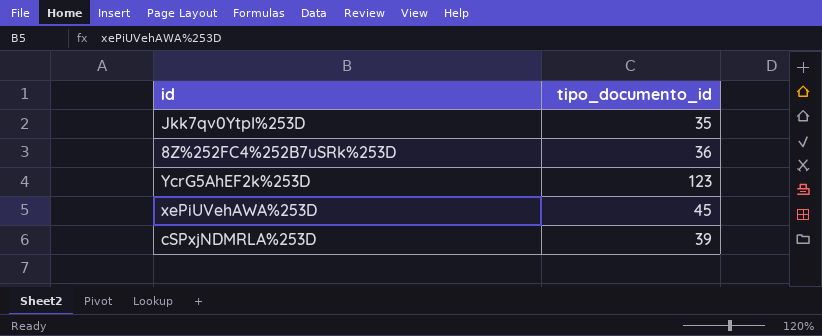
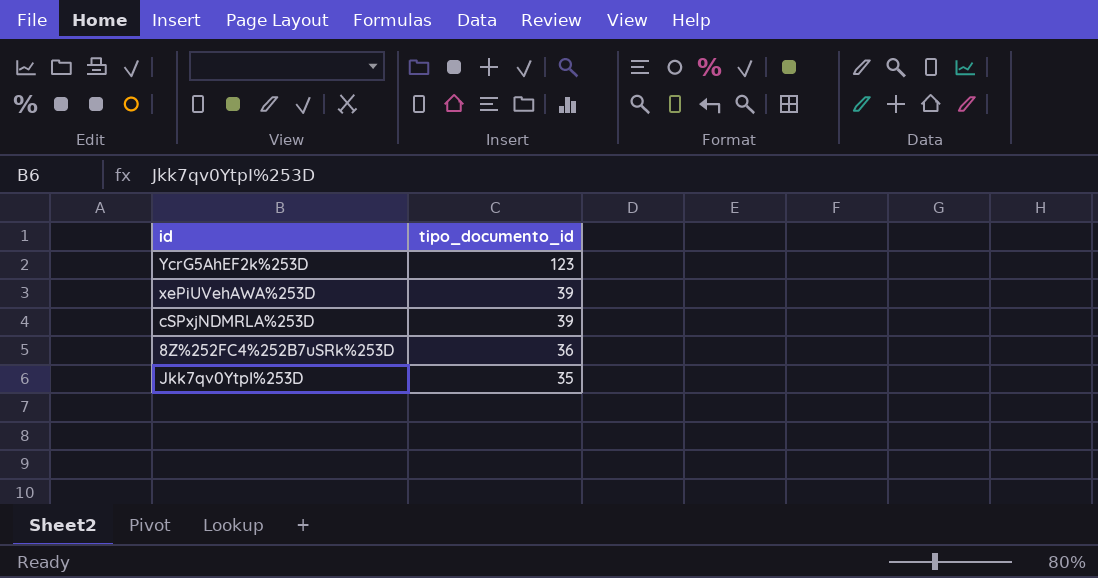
row order: none -> tipo_documento_id descending
xePiUVehAWA%253D | tipo_documento_id: 45 -> 39

